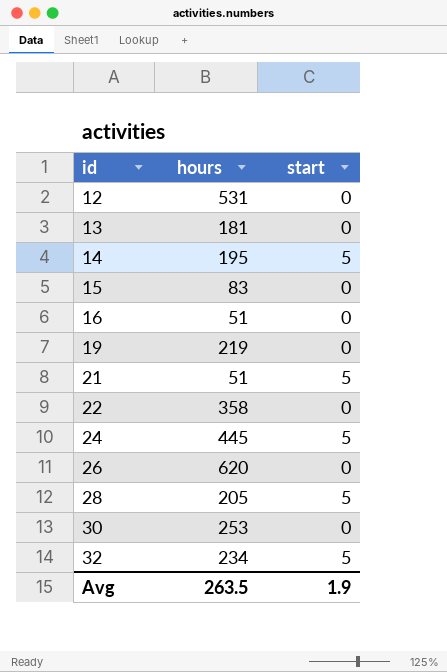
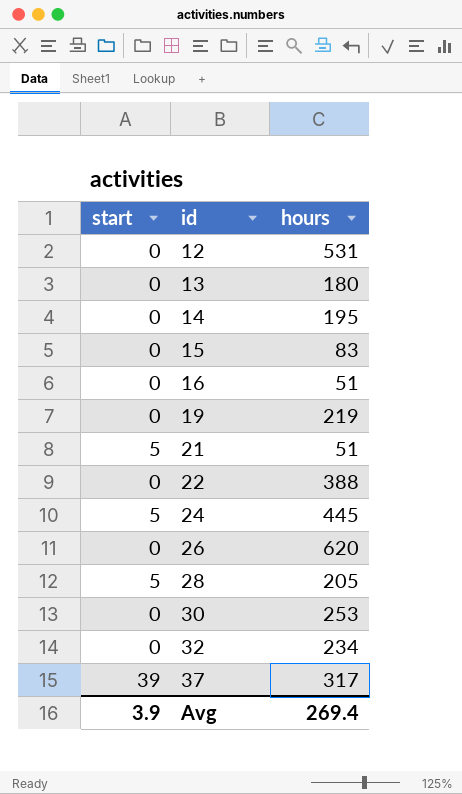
column start | position: 3 -> 1
13 | hours: 181 -> 180
14 | start: 5 -> 0
22 | hours: 358 -> 388
32 | start: 5 -> 0
row 37: none -> 39 | 317
Avg | start: 1.9 -> 3.9
Avg | hours: 263.5 -> 269.4

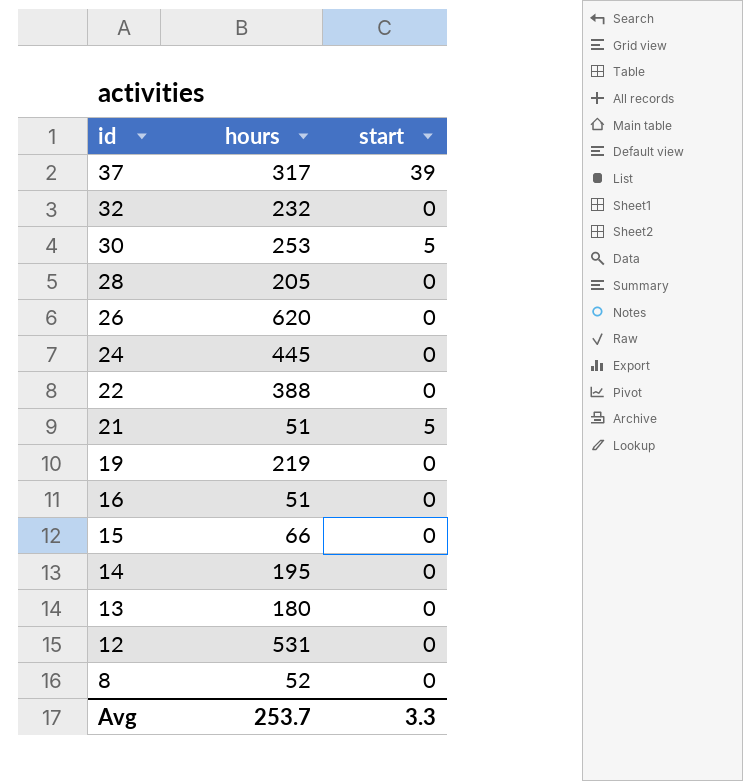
row order: id ascending -> id descending
column start | position: 1 -> 3
32 | hours: 234 -> 232
30 | start: 0 -> 5
28 | start: 5 -> 0
24 | start: 5 -> 0
15 | hours: 83 -> 66
row 8: none -> 52 | 0
Avg | hours: 269.4 -> 253.7
Avg | start: 3.9 -> 3.3

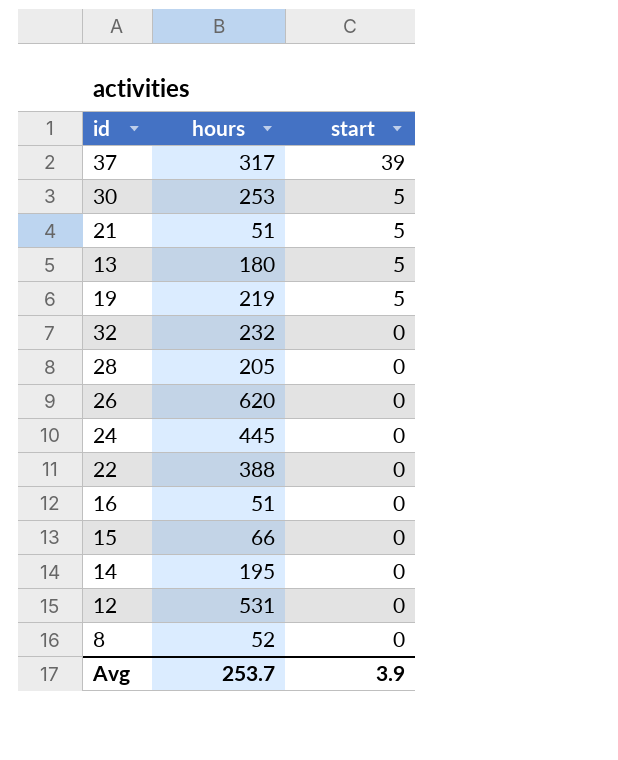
row order: id descending -> start descending
13 | start: 0 -> 5
19 | start: 0 -> 5
Avg | start: 3.3 -> 3.9

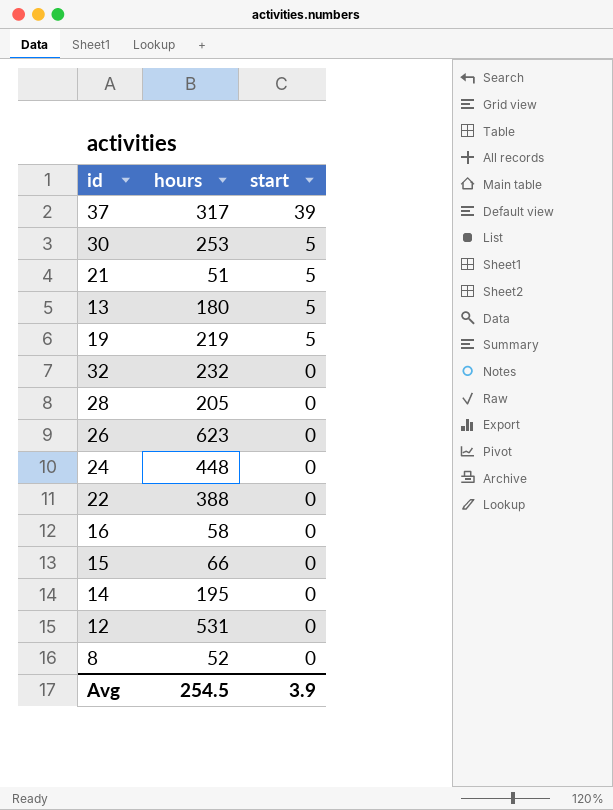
26 | hours: 620 -> 623
24 | hours: 445 -> 448
16 | hours: 51 -> 58
Avg | hours: 253.7 -> 254.5

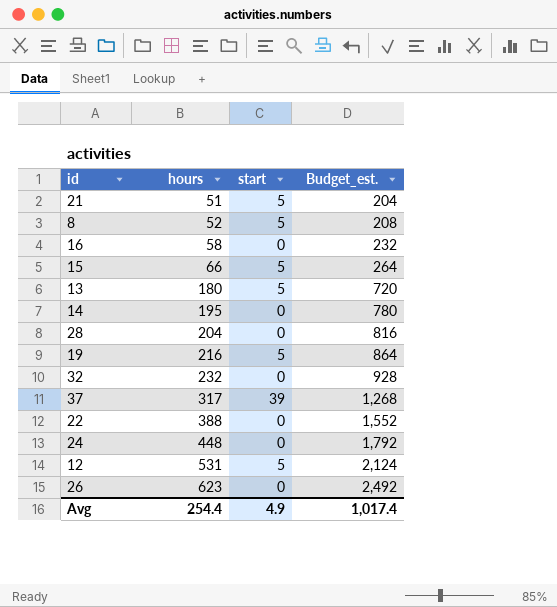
row order: start descending -> hours ascending
column Budget_est. | formula: none -> [hours] * 4
row 30: 253 | 5 -> none
8 | start: 0 -> 5
15 | start: 0 -> 5
28 | hours: 205 -> 204
19 | hours: 219 -> 216
12 | start: 0 -> 5
Avg | hours: 254.5 -> 254.4
Avg | start: 3.9 -> 4.9

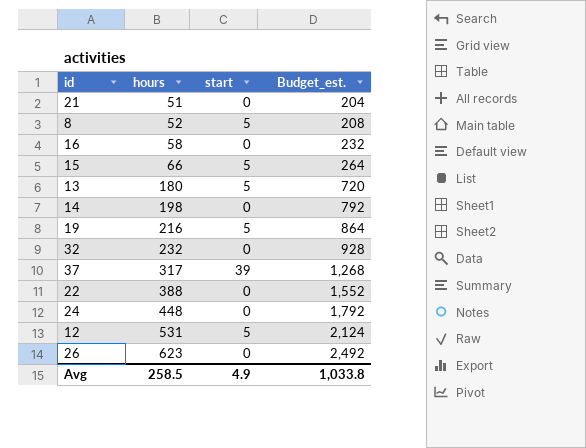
row 28: 204 | 0 | 816 -> none
21 | start: 5 -> 0
14 | hours: 195 -> 198
14 | Budget_est.: 780 -> 792
Avg | hours: 254.4 -> 258.5
Avg | Budget_est.: 1,017.4 -> 1,033.8

